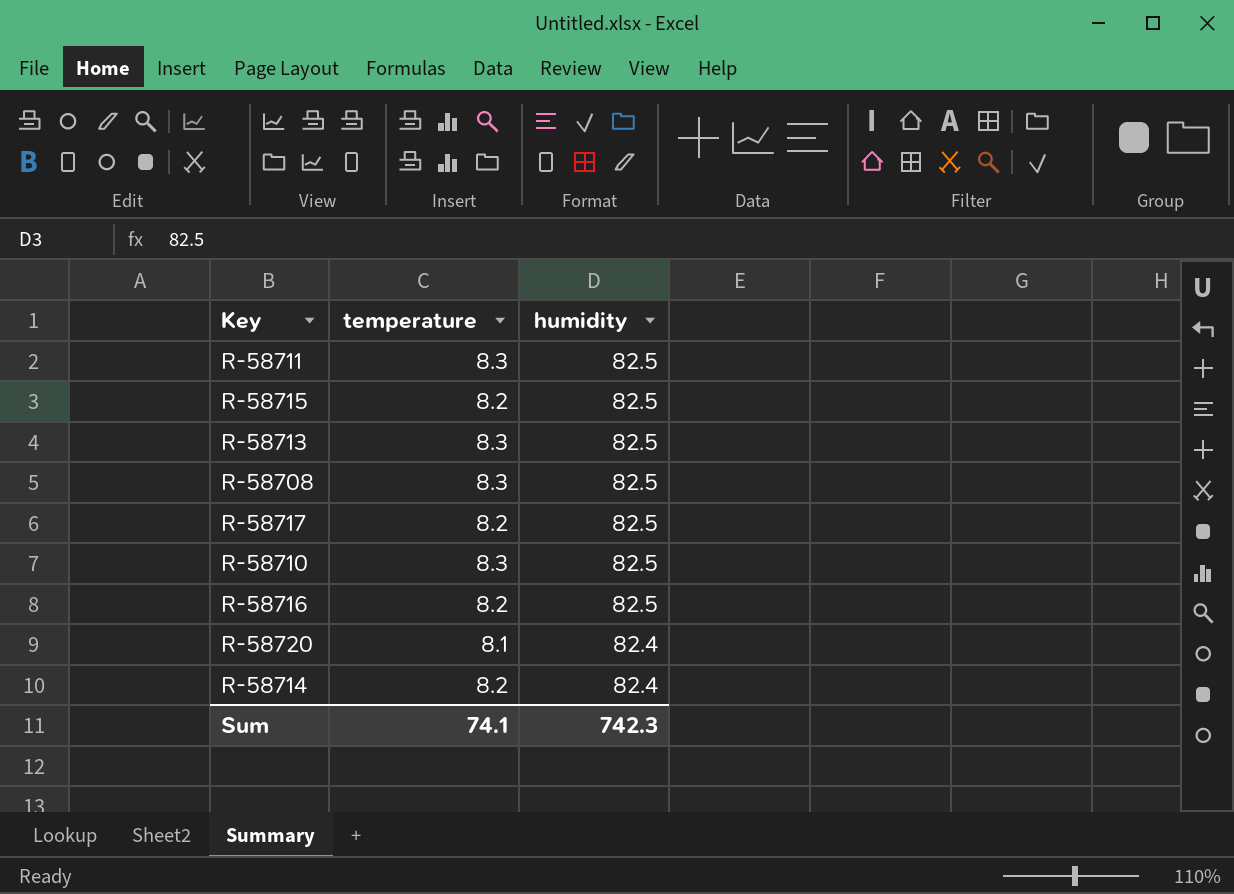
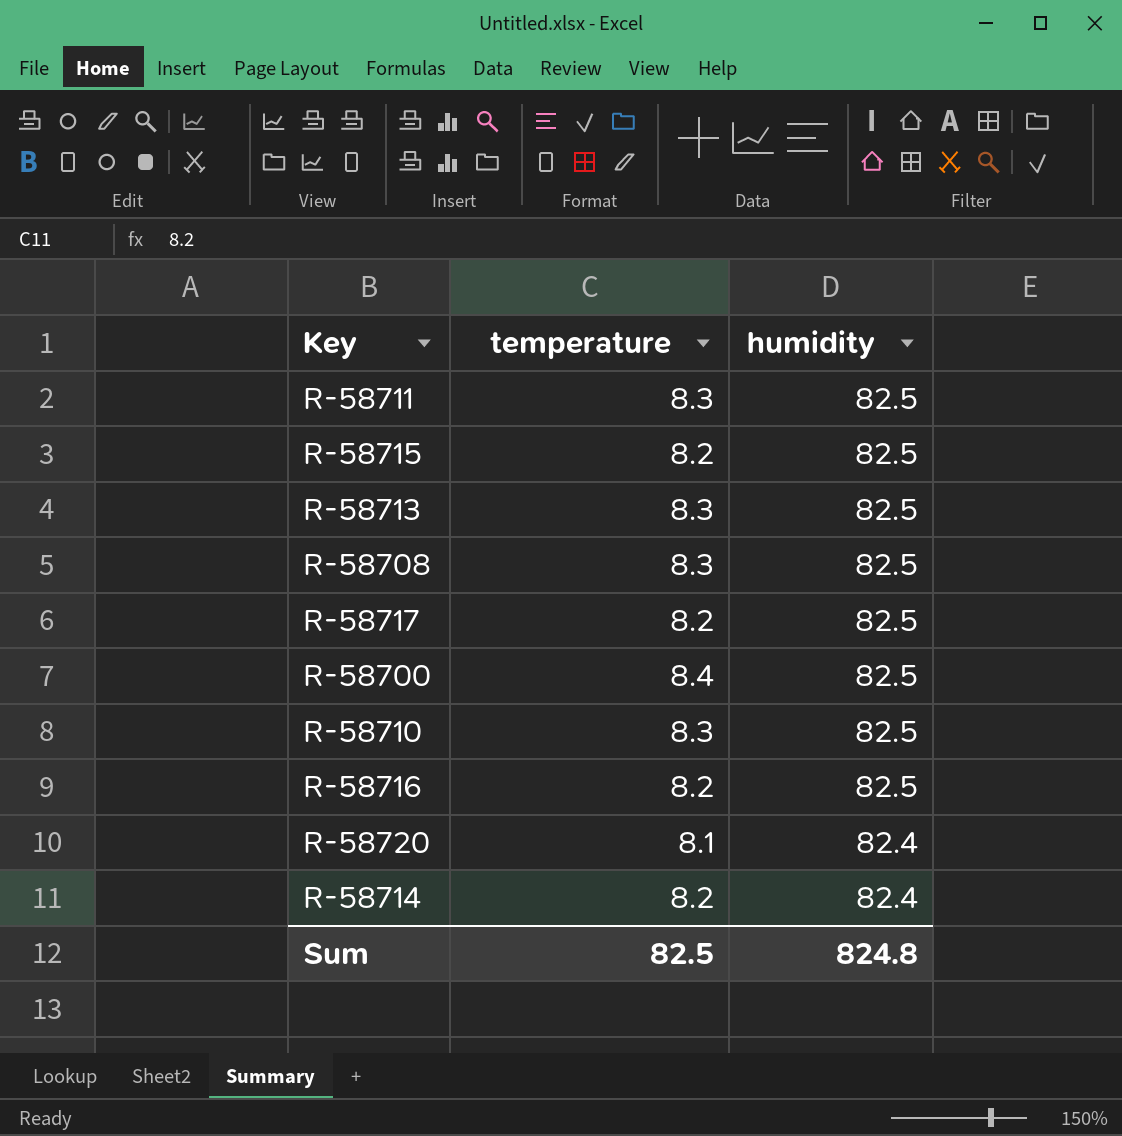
row R-58700: none -> 8.4 | 82.5
Sum | temperature: 74.1 -> 82.5
Sum | humidity: 742.3 -> 824.8

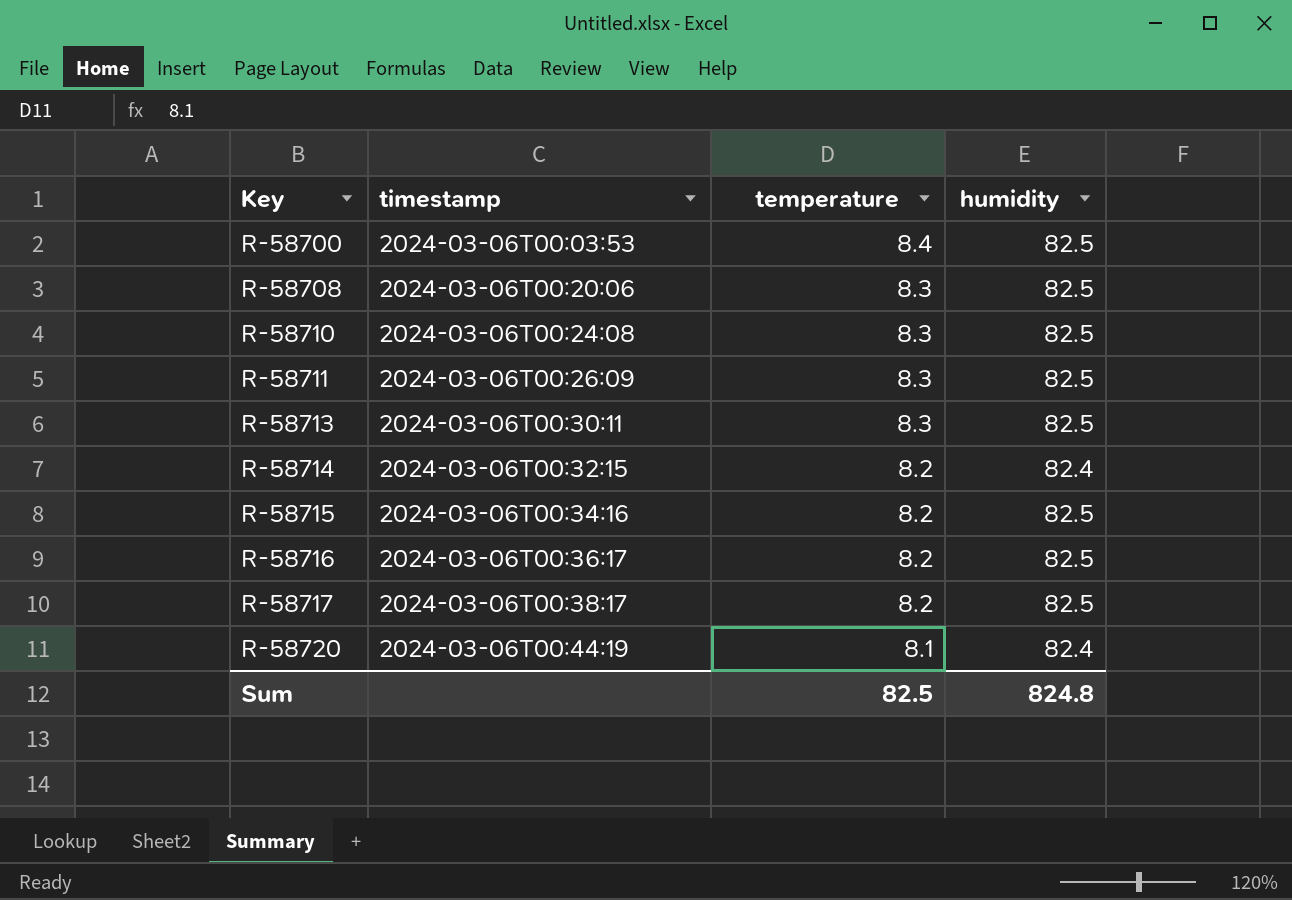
row order: humidity descending -> Key ascending
column timestamp | position: none -> 2

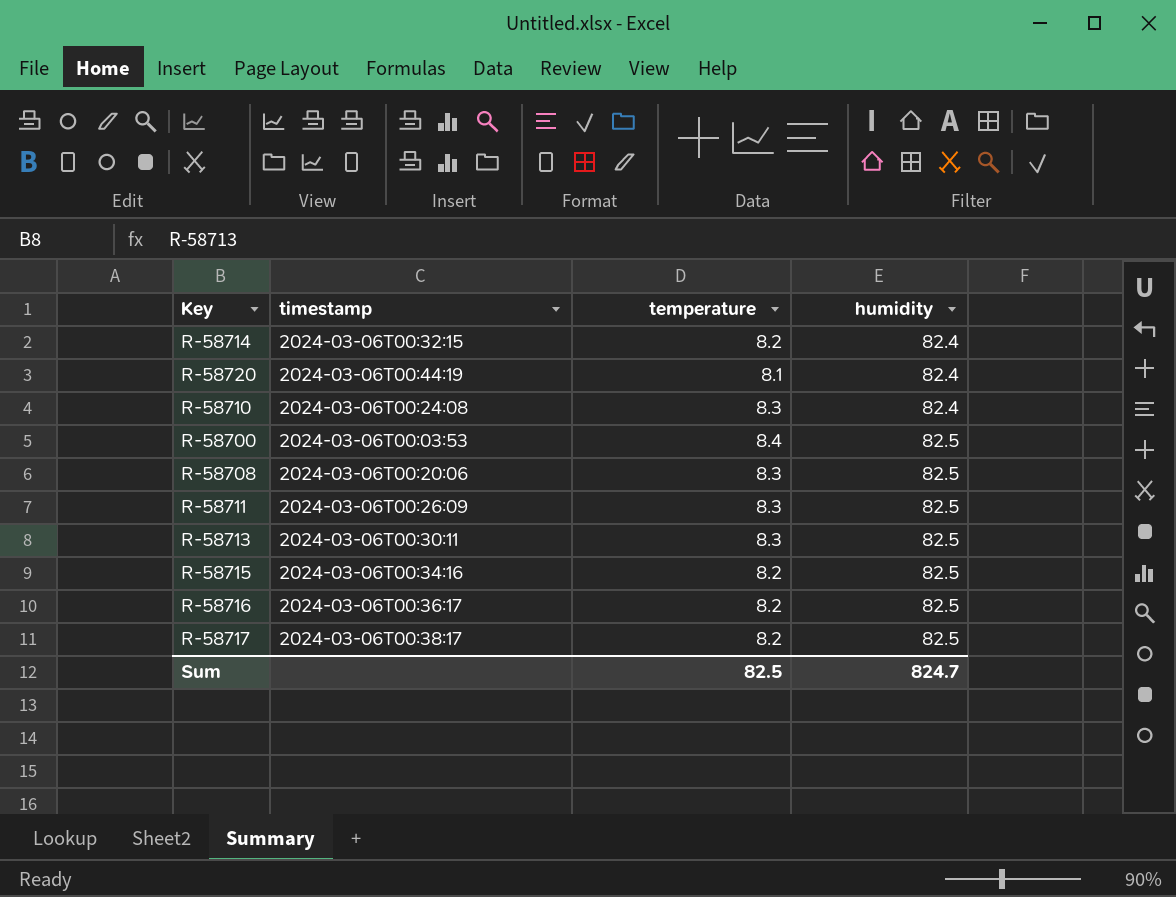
row order: Key ascending -> humidity ascending
R-58710 | humidity: 82.5 -> 82.4
Sum | humidity: 824.8 -> 824.7

